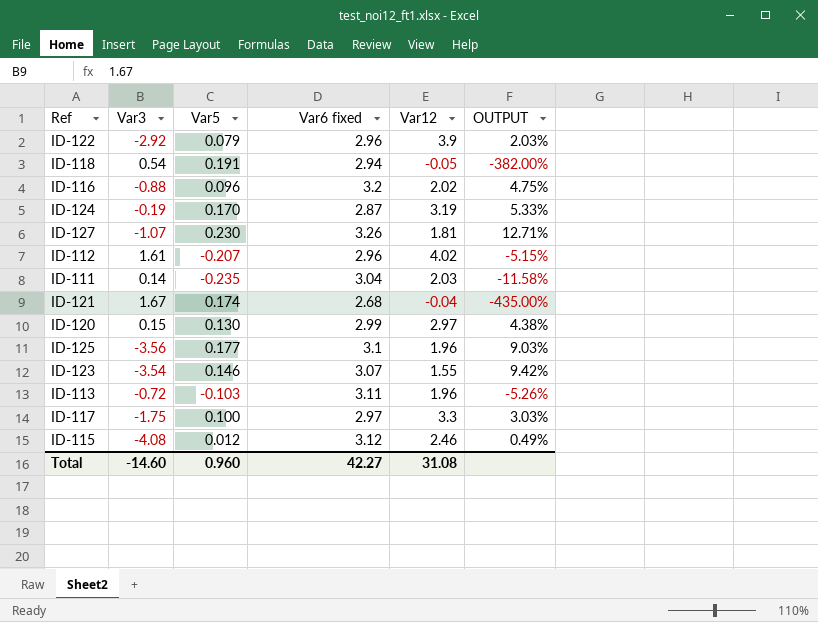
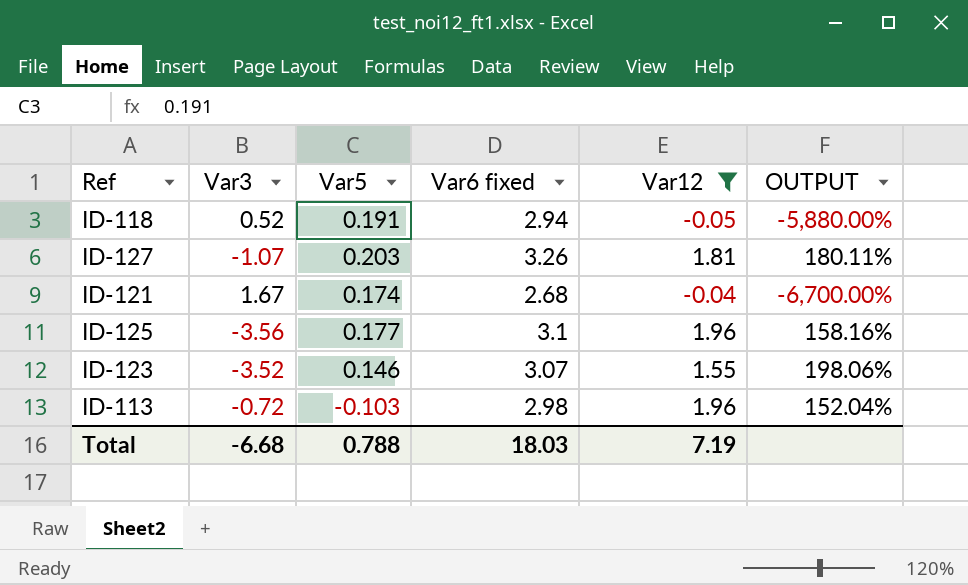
filter: none -> Var12 <= 1.96
column OUTPUT | formula: [Var5] / [Var12] -> [Var6 fixed] / [Var12]
ID-118 | Var3: 0.54 -> 0.52
ID-127 | Var5: 0.230 -> 0.203
ID-123 | Var3: -3.54 -> -3.52
ID-113 | Var6 fixed: 3.11 -> 2.98
Total | Var3: -14.60 -> -6.68
Total | Var5: 0.960 -> 0.788
Total | Var6 fixed: 42.27 -> 18.03
Total | Var12: 31.08 -> 7.19

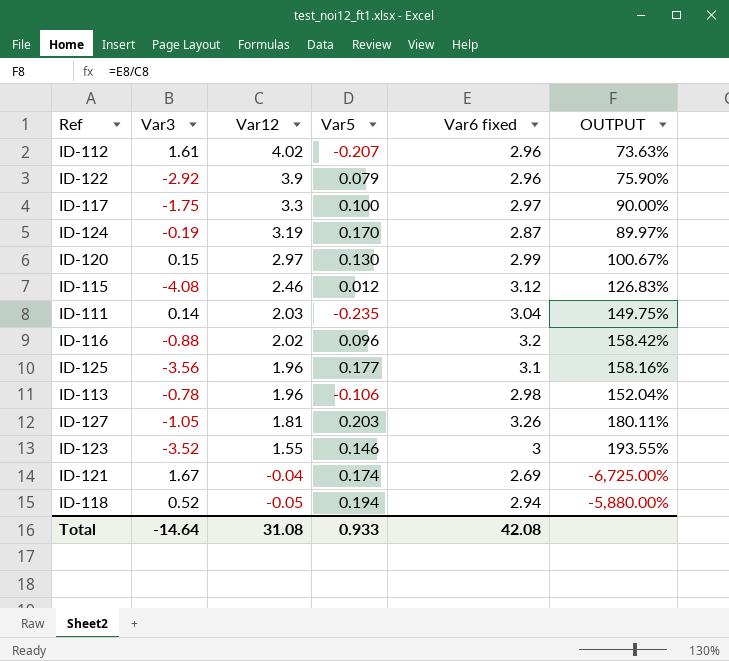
filter: Var12 <= 1.96 -> none
row order: none -> Var12 descending
column Var12 | position: 5 -> 3
ID-113 | Var3: -0.72 -> -0.78
ID-113 | Var5: -0.103 -> -0.106
ID-127 | Var3: -1.07 -> -1.05
ID-123 | Var6 fixed: 3.07 -> 3
ID-123 | OUTPUT: 198.06% -> 193.55%
ID-121 | Var6 fixed: 2.68 -> 2.69
ID-121 | OUTPUT: -6,700.00% -> -6,725.00%
ID-118 | Var5: 0.191 -> 0.194
Total | Var3: -6.68 -> -14.64
Total | Var12: 7.19 -> 31.08
Total | Var5: 0.788 -> 0.933
Total | Var6 fixed: 18.03 -> 42.08

